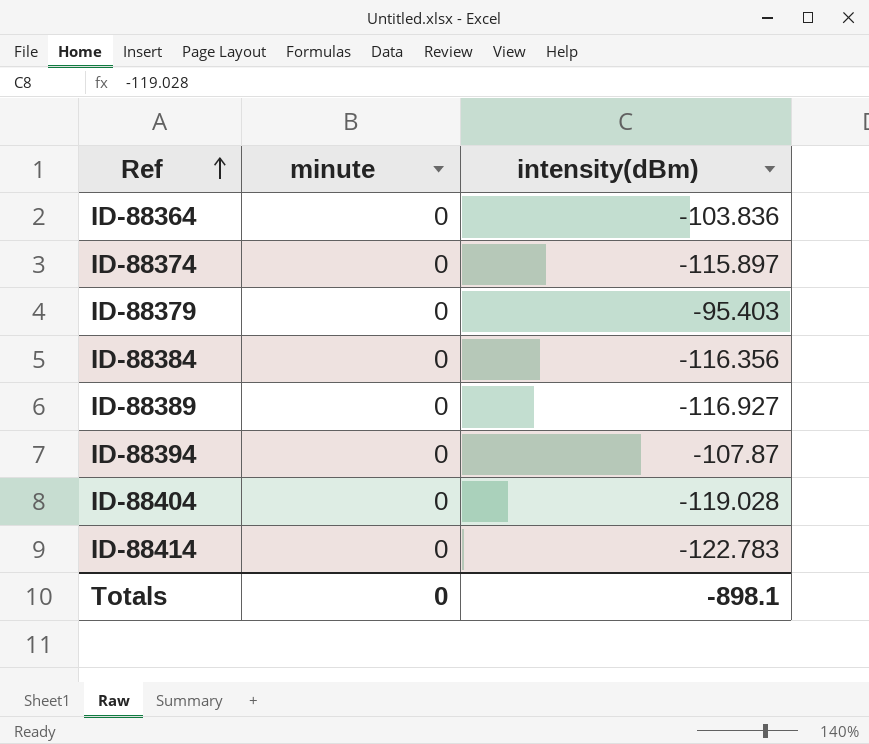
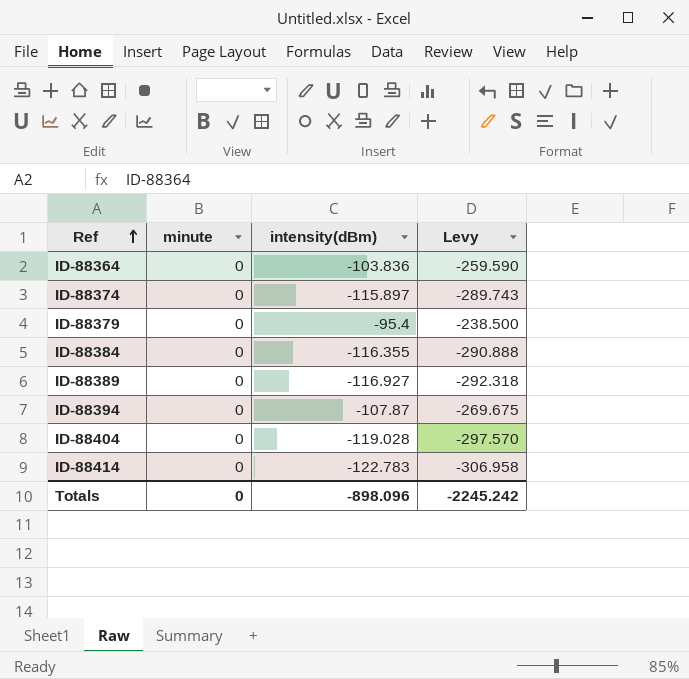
column Levy | formula: none -> [intensity(dBm)] * 2.5
ID-88379 | intensity(dBm): -95.403 -> -95.4
ID-88384 | intensity(dBm): -116.356 -> -116.355
Totals | intensity(dBm): -898.1 -> -898.096

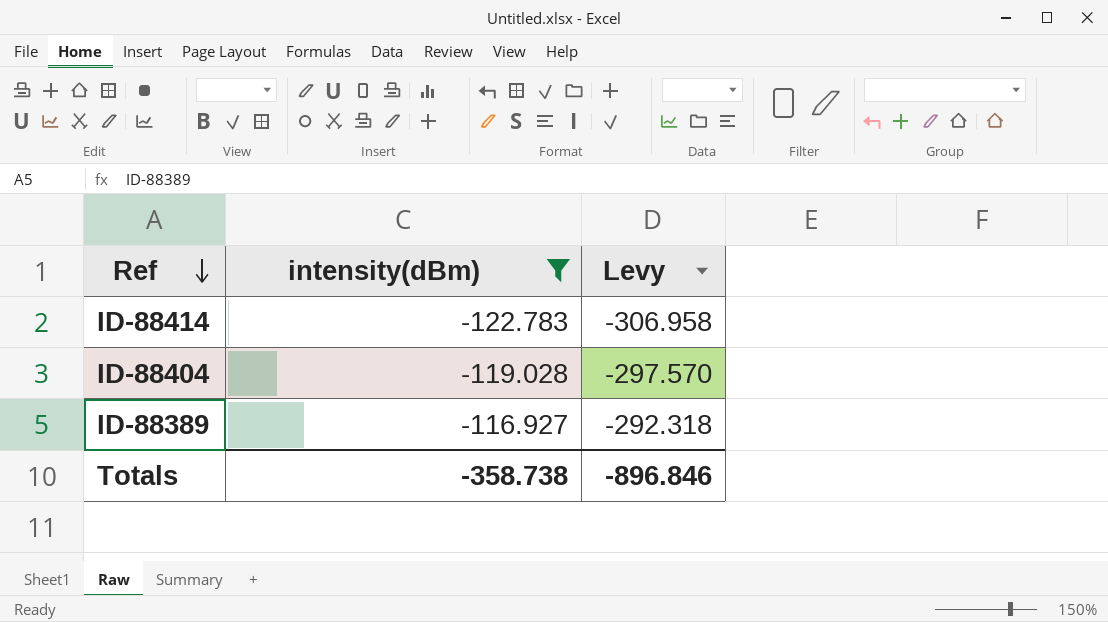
filter: none -> intensity(dBm) <= -116.927
row order: Ref ascending -> Ref descending
column minute | position: 2 -> none
Totals | intensity(dBm): -898.096 -> -358.738
Totals | Levy: -2245.242 -> -896.846

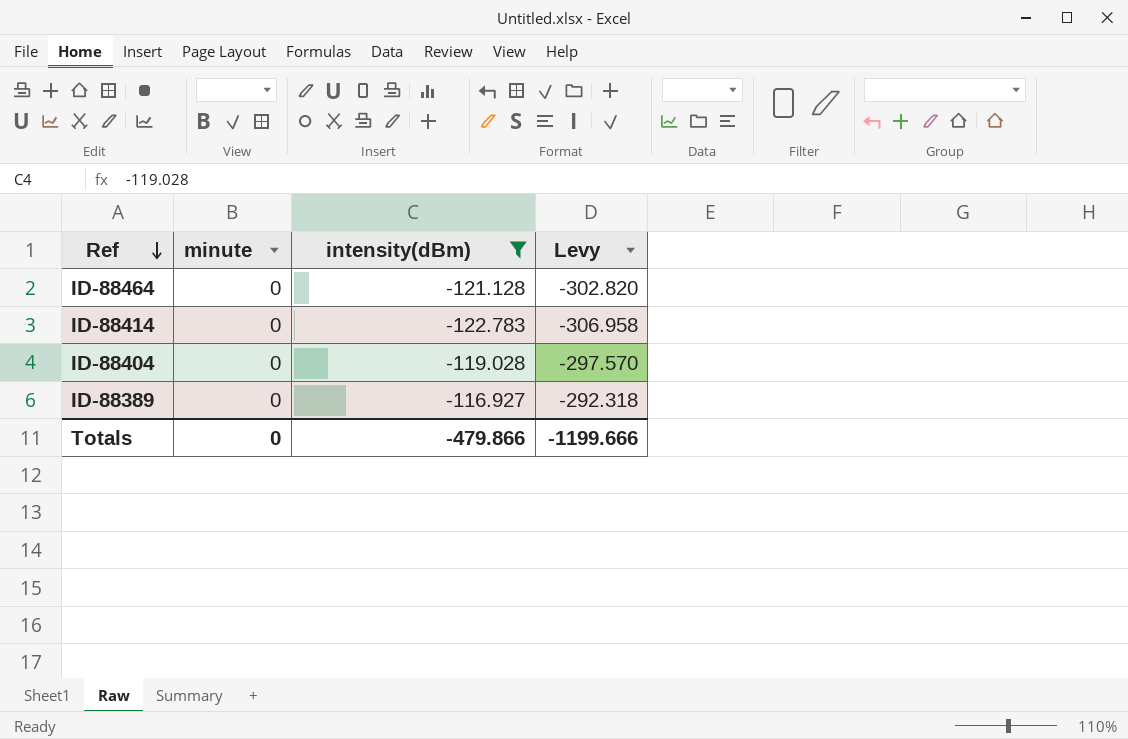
column minute | position: none -> 2
row ID-88464: none -> 0 | -121.128 | -302.820
Totals | intensity(dBm): -358.738 -> -479.866
Totals | Levy: -896.846 -> -1199.666

